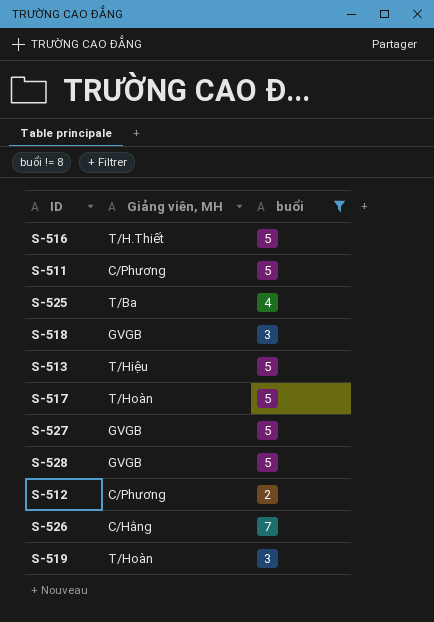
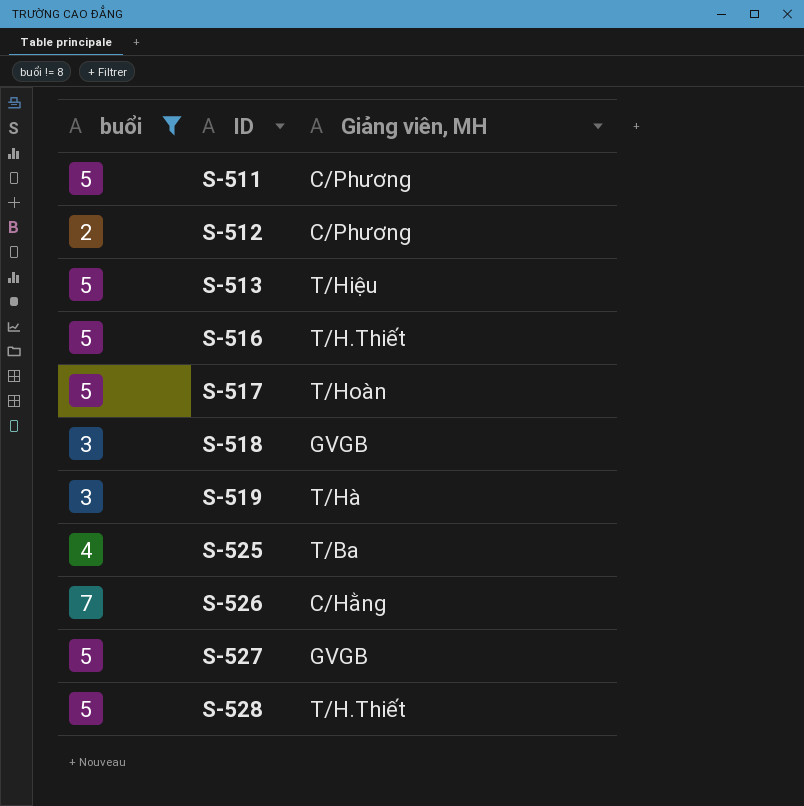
row order: none -> ID ascending
column buổi | position: 3 -> 1
S-519 | Giảng viên, MH: T/Hoàn -> T/Hà
S-528 | Giảng viên, MH: GVGB -> T/H.Thiết

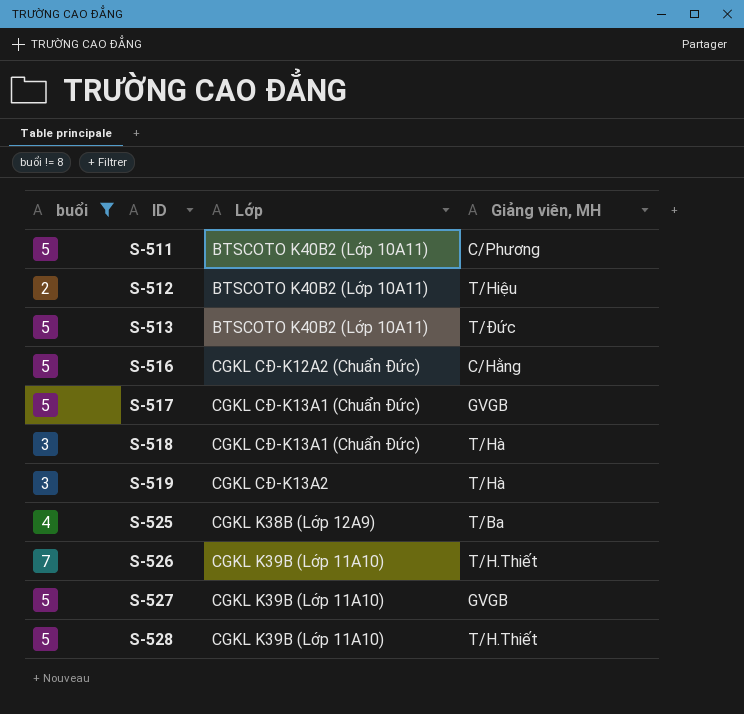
column Lớp | position: none -> 3
S-512 | Giảng viên, MH: C/Phương -> T/Hiệu
S-513 | Giảng viên, MH: T/Hiệu -> T/Đức
S-516 | Giảng viên, MH: T/H.Thiết -> C/Hằng
S-517 | Giảng viên, MH: T/Hoàn -> GVGB
S-518 | Giảng viên, MH: GVGB -> T/Hà
S-526 | Giảng viên, MH: C/Hằng -> T/H.Thiết

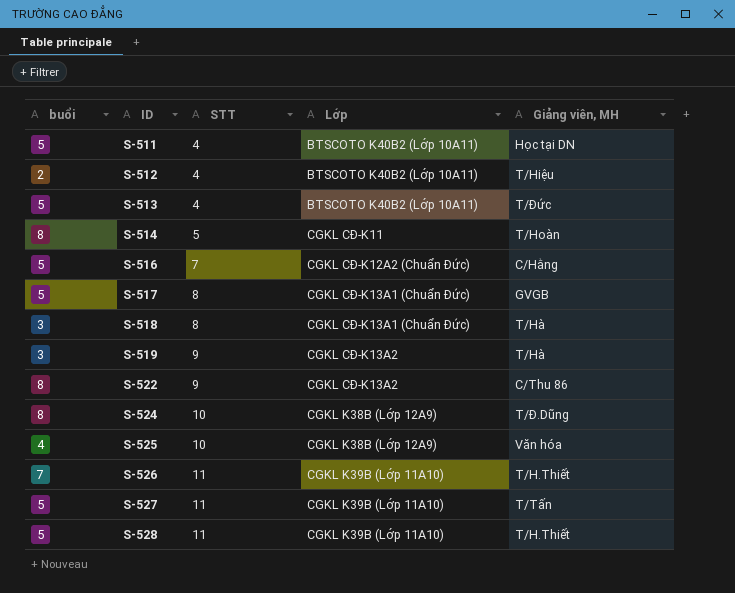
filter: buổi != 8 -> none
column STT | position: none -> 3
S-511 | Giảng viên, MH: C/Phương -> Học tại DN
S-525 | Giảng viên, MH: T/Ba -> Văn hóa
S-527 | Giảng viên, MH: GVGB -> T/Tấn

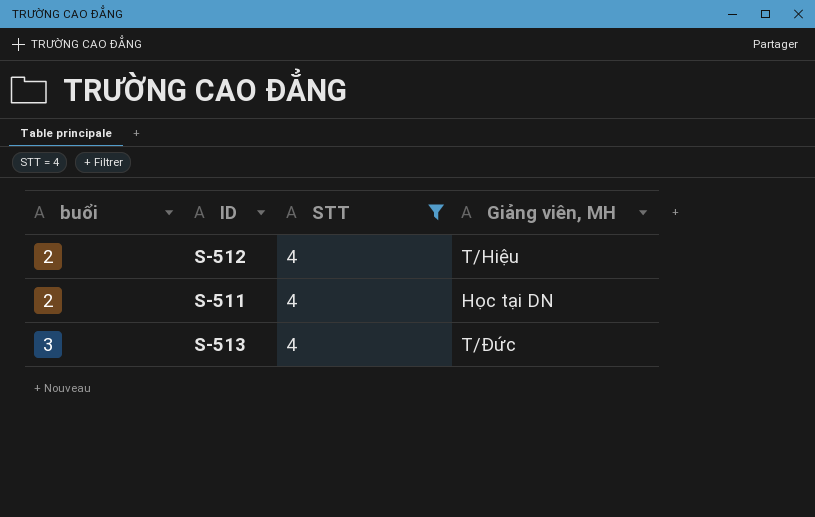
filter: none -> STT = 4
row order: ID ascending -> buổi ascending
column Lớp | position: 4 -> none
S-511 | buổi: 5 -> 2
S-513 | buổi: 5 -> 3

